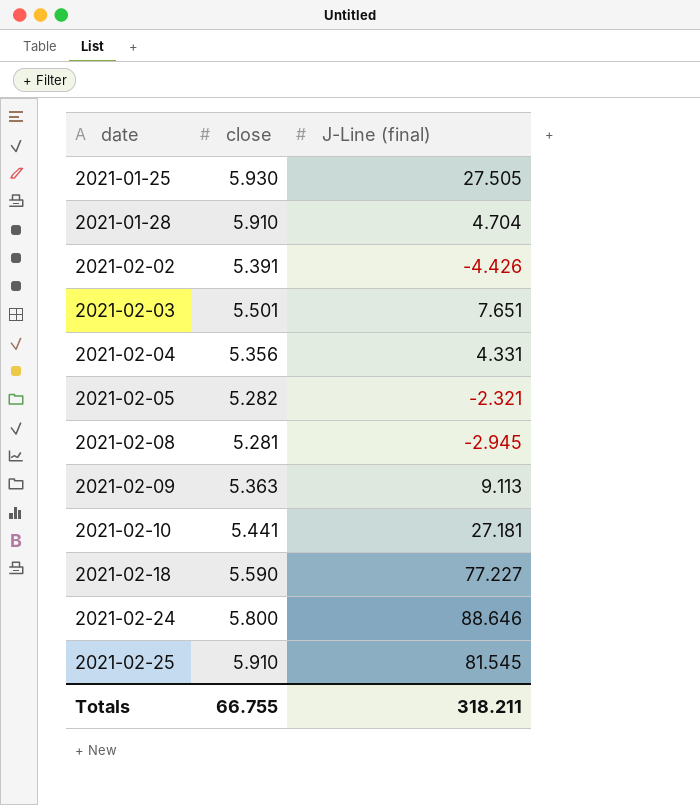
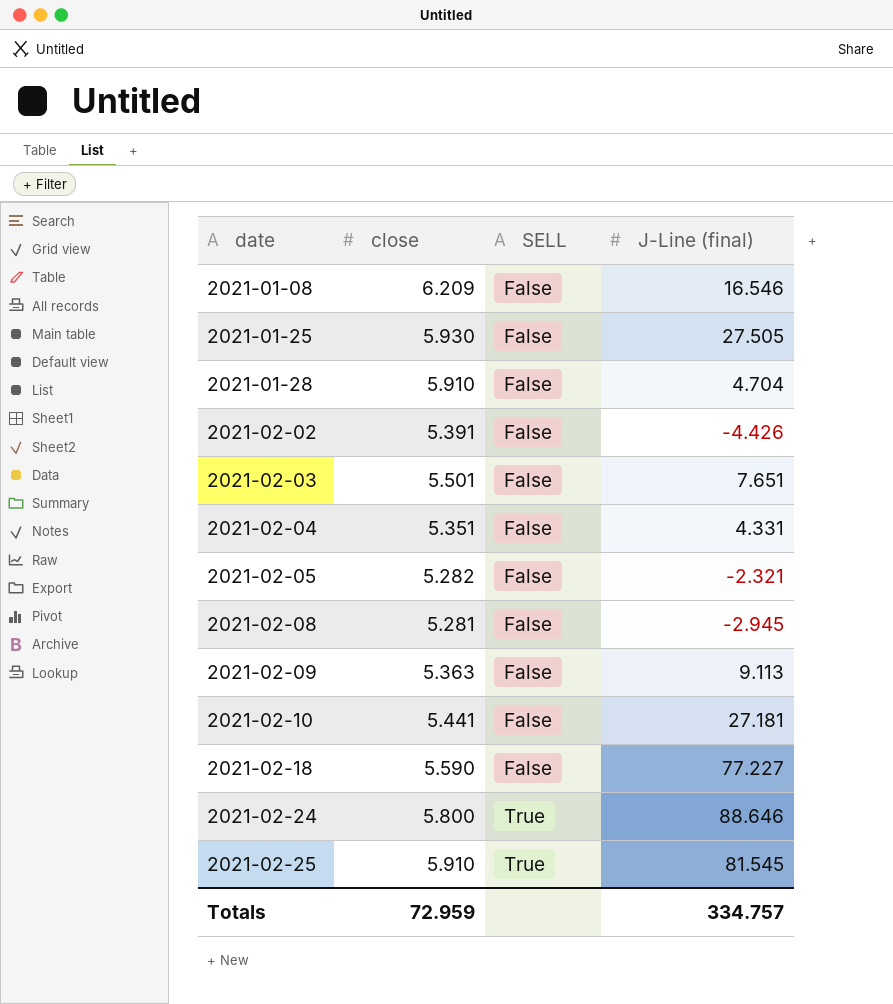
column SELL | position: none -> 3
row 2021-01-08: none -> 6.209 | False | 16.546
2021-02-04 | close: 5.356 -> 5.351
Totals | close: 66.755 -> 72.959
Totals | J-Line (final): 318.211 -> 334.757

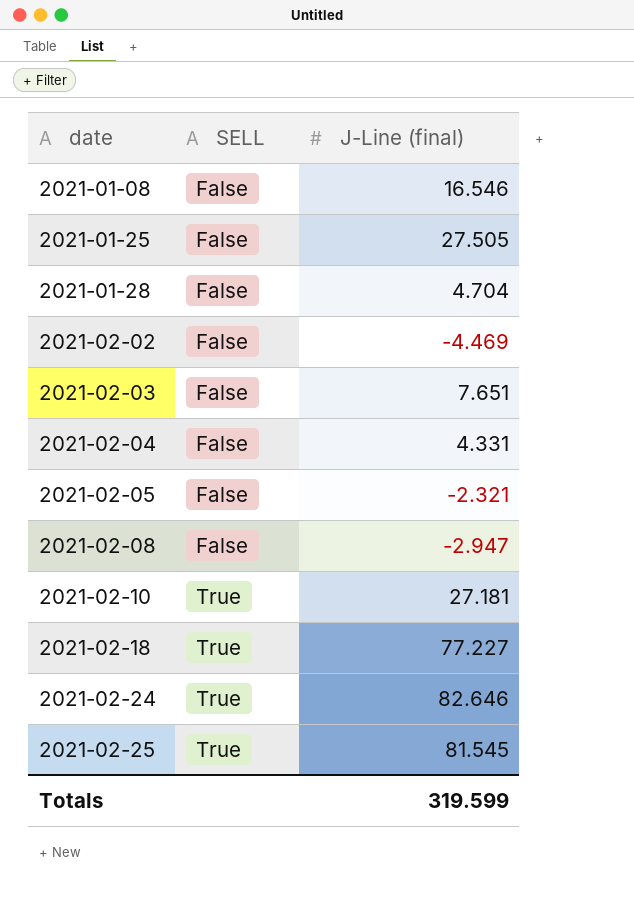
column close | position: 2 -> none
row 2021-02-09: 5.363 | False | 9.113 -> none
2021-02-02 | J-Line (final): -4.426 -> -4.469
2021-02-08 | J-Line (final): -2.945 -> -2.947
2021-02-10 | SELL: False -> True
2021-02-18 | SELL: False -> True
2021-02-24 | J-Line (final): 88.646 -> 82.646
Totals | J-Line (final): 334.757 -> 319.599

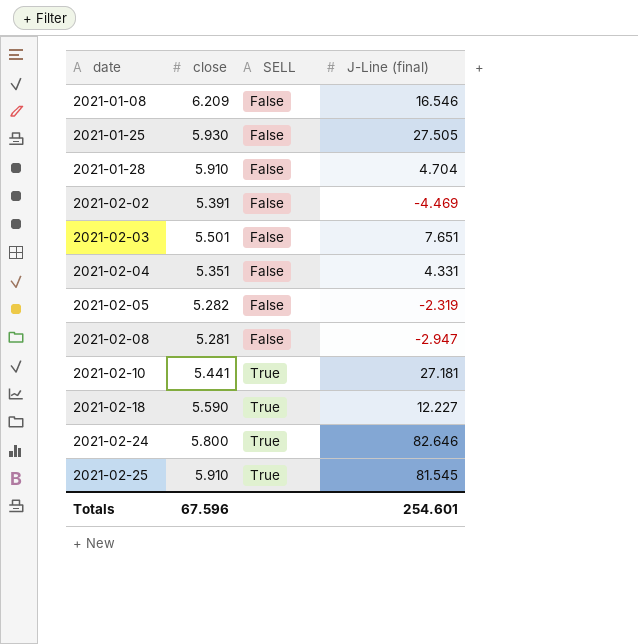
column close | position: none -> 2
2021-02-05 | J-Line (final): -2.321 -> -2.319
2021-02-18 | J-Line (final): 77.227 -> 12.227
Totals | J-Line (final): 319.599 -> 254.601

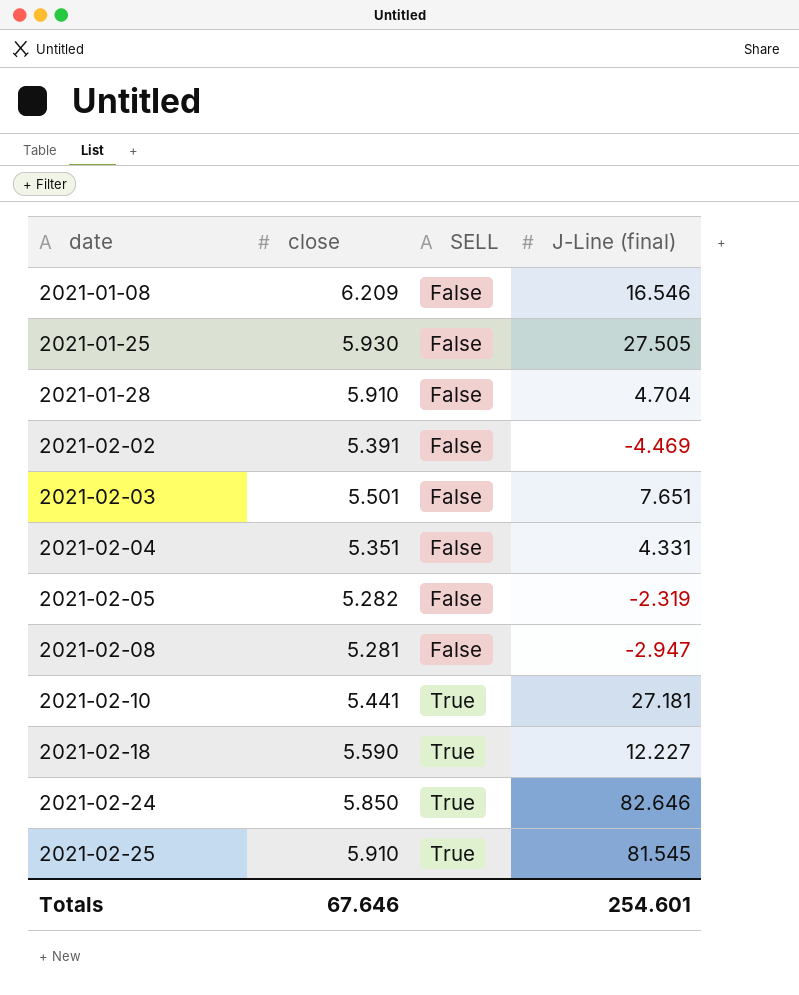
2021-02-24 | close: 5.800 -> 5.850
Totals | close: 67.596 -> 67.646

